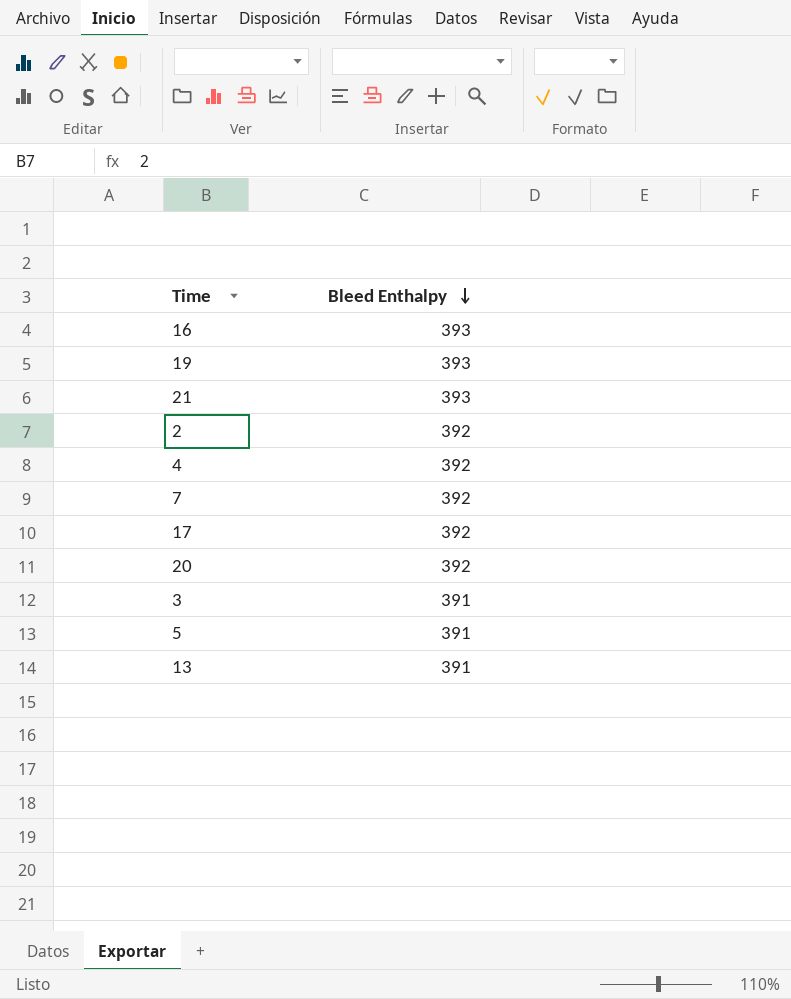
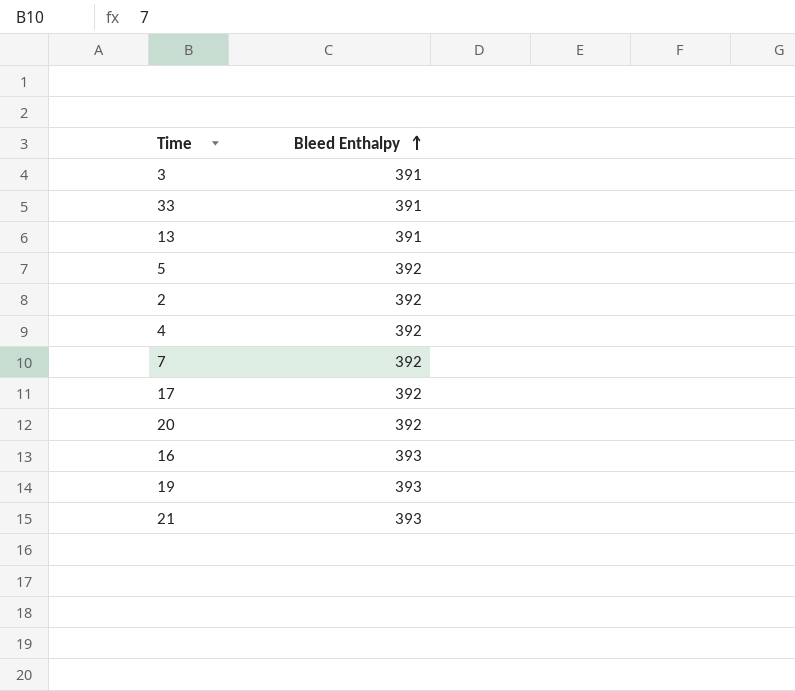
row order: Bleed Enthalpy descending -> Bleed Enthalpy ascending
row 33: none -> 391
5 | Bleed Enthalpy: 391 -> 392

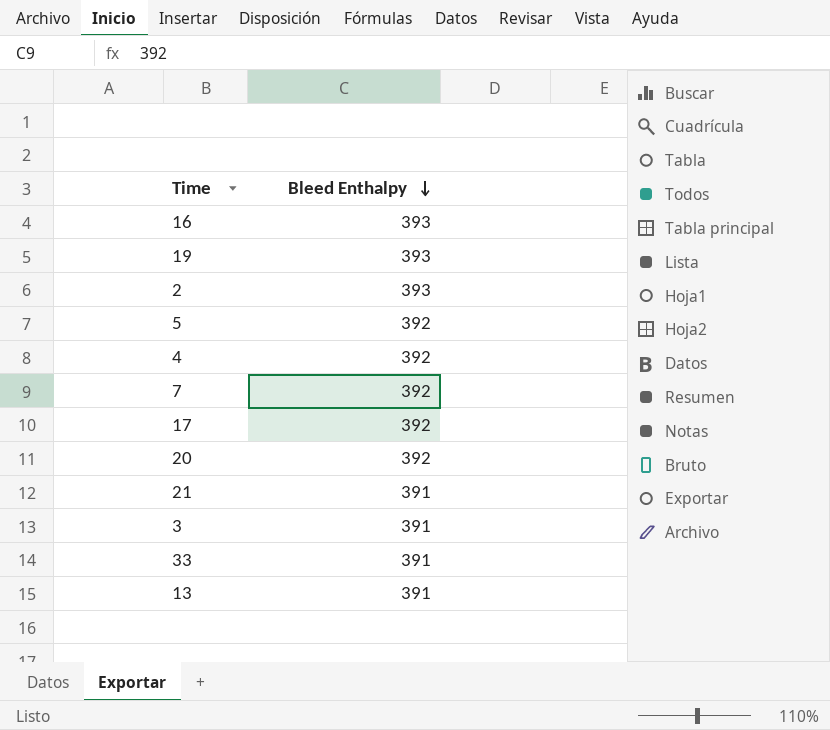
row order: Bleed Enthalpy ascending -> Bleed Enthalpy descending
2 | Bleed Enthalpy: 392 -> 393
21 | Bleed Enthalpy: 393 -> 391

